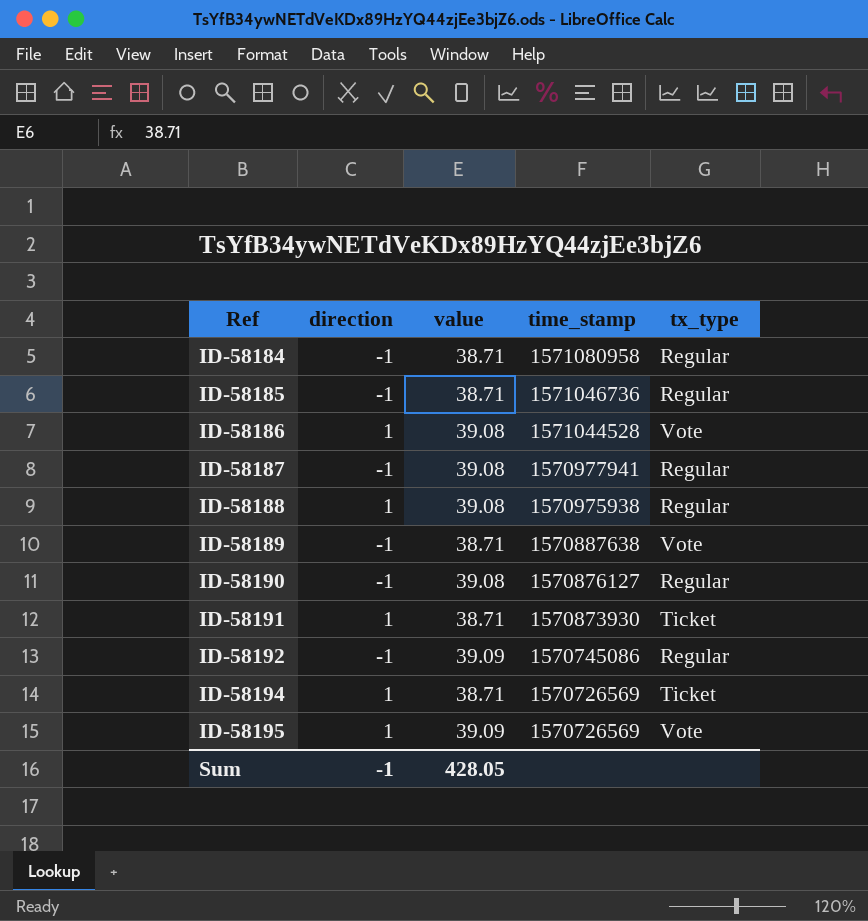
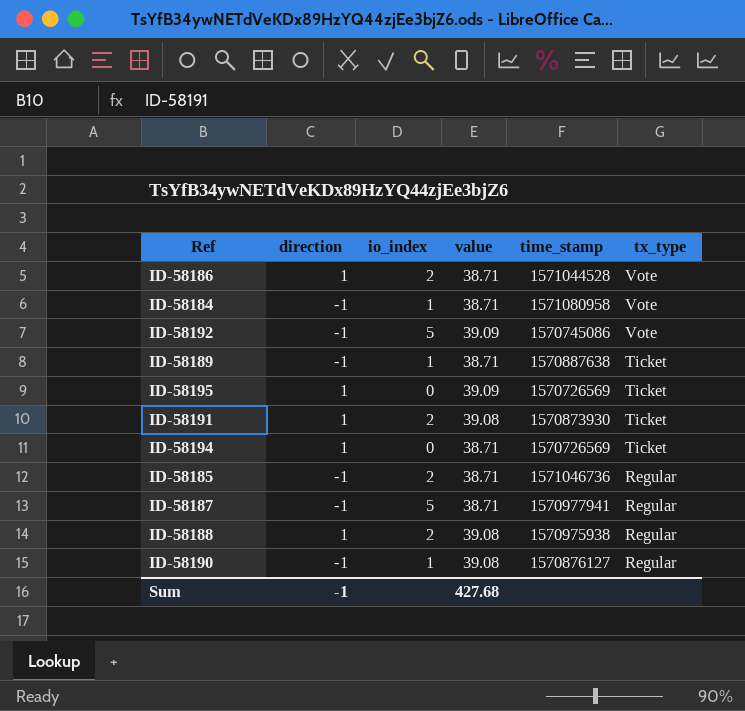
row order: Ref ascending -> tx_type descending
column io_index | position: none -> 3
ID-58186 | value: 39.08 -> 38.71
ID-58184 | tx_type: Regular -> Vote
ID-58192 | tx_type: Regular -> Vote
ID-58189 | tx_type: Vote -> Ticket
ID-58195 | tx_type: Vote -> Ticket
ID-58191 | value: 38.71 -> 39.08
ID-58187 | value: 39.08 -> 38.71
Sum | value: 428.05 -> 427.68

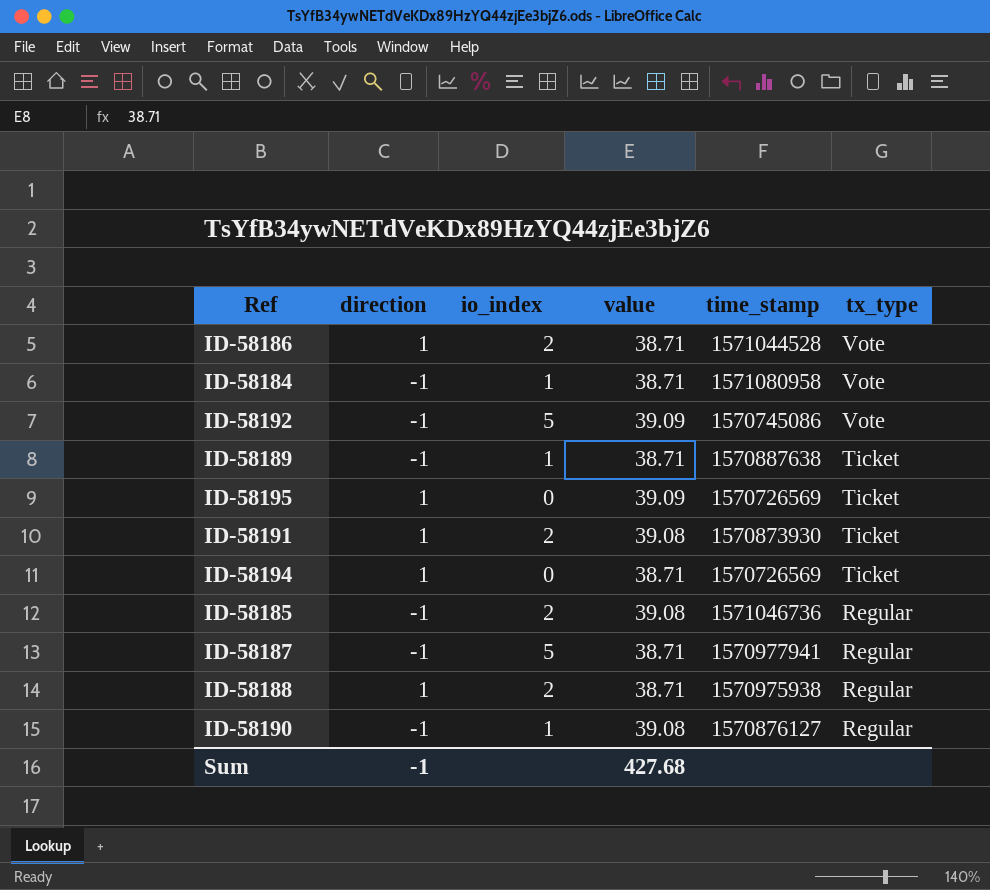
ID-58185 | value: 38.71 -> 39.08
ID-58188 | value: 39.08 -> 38.71

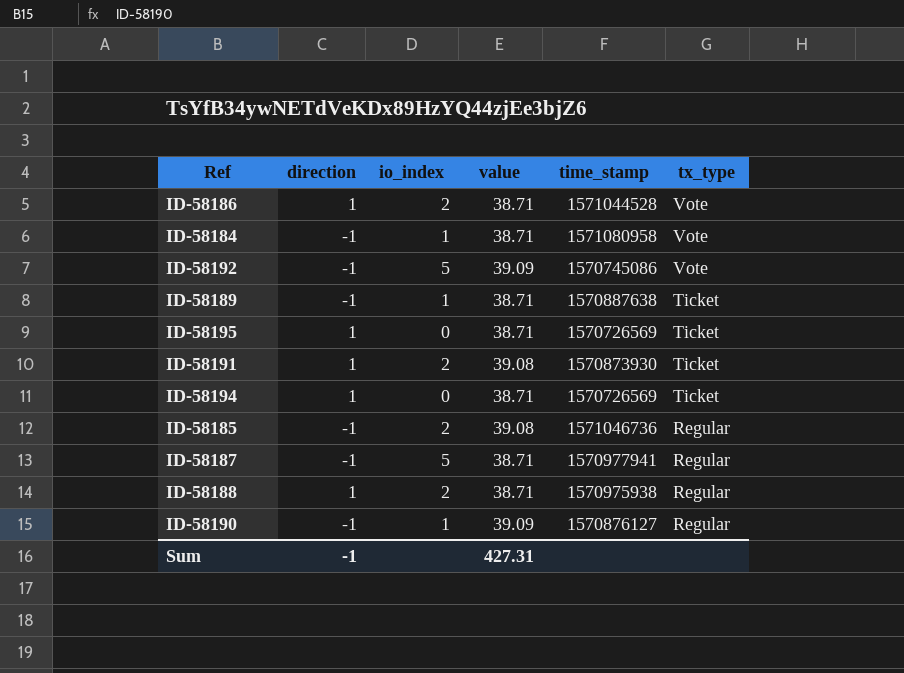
ID-58195 | value: 39.09 -> 38.71
ID-58190 | value: 39.08 -> 39.09
Sum | value: 427.68 -> 427.31

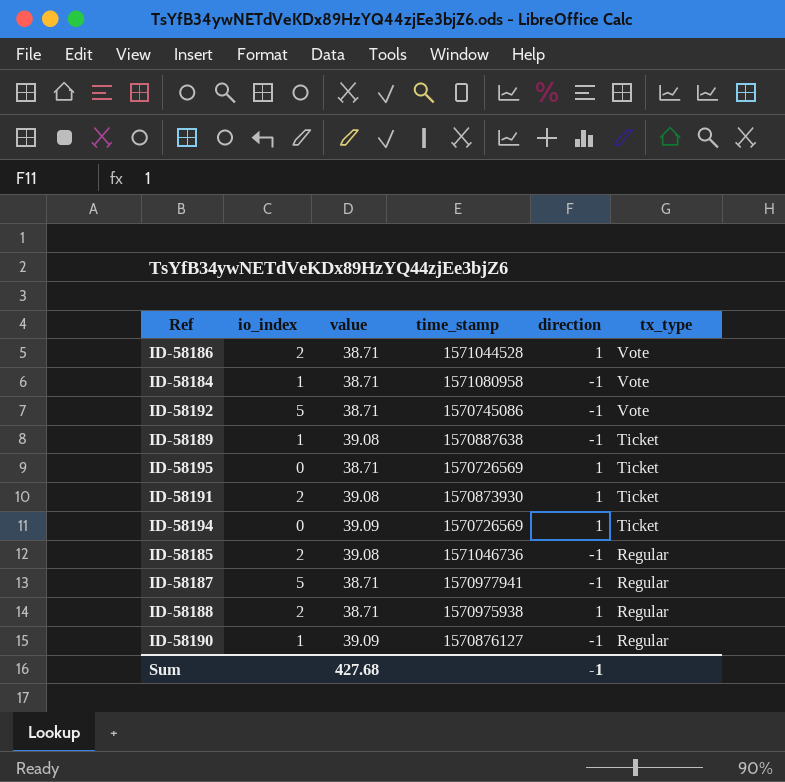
column direction | position: 2 -> 5
ID-58192 | value: 39.09 -> 38.71
ID-58189 | value: 38.71 -> 39.08
ID-58194 | value: 38.71 -> 39.09
Sum | value: 427.31 -> 427.68

